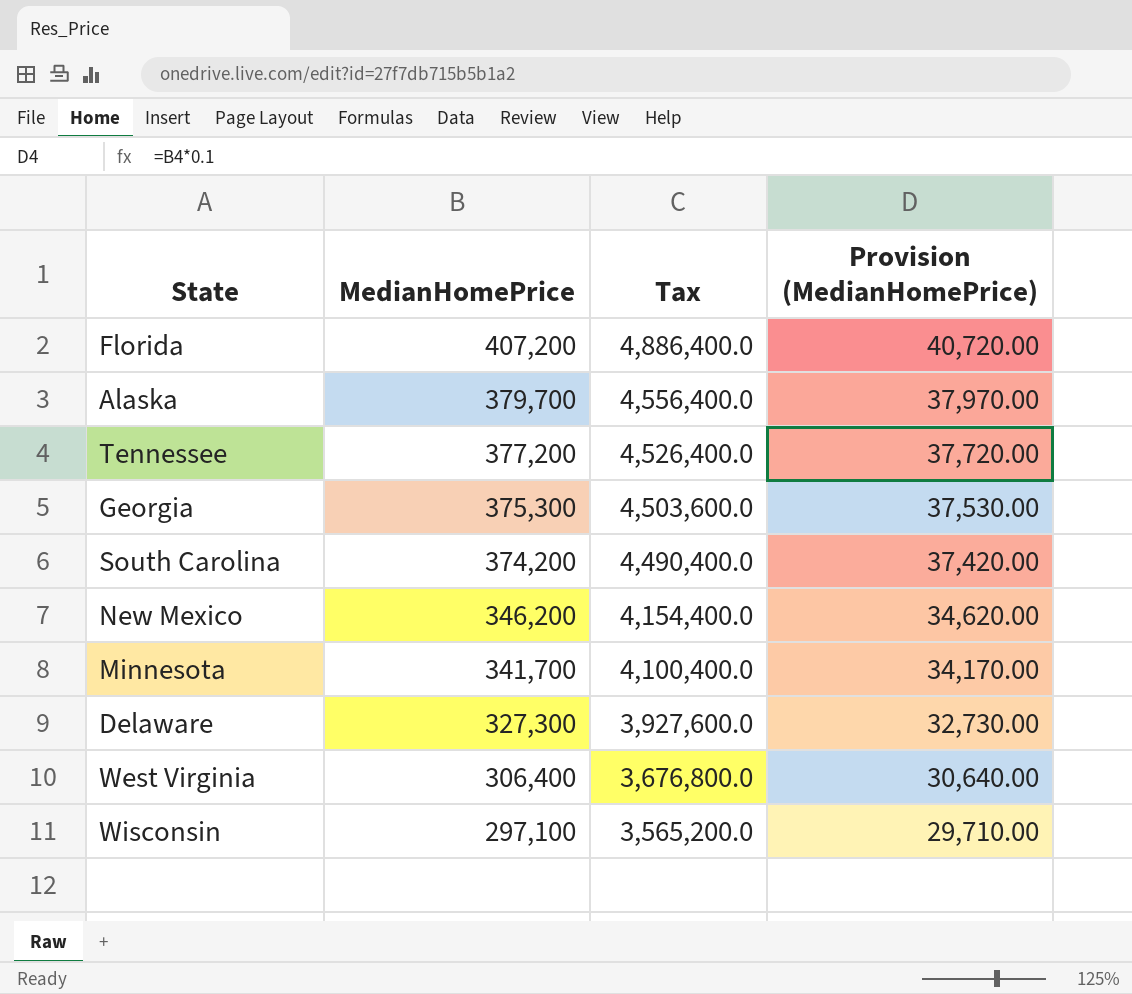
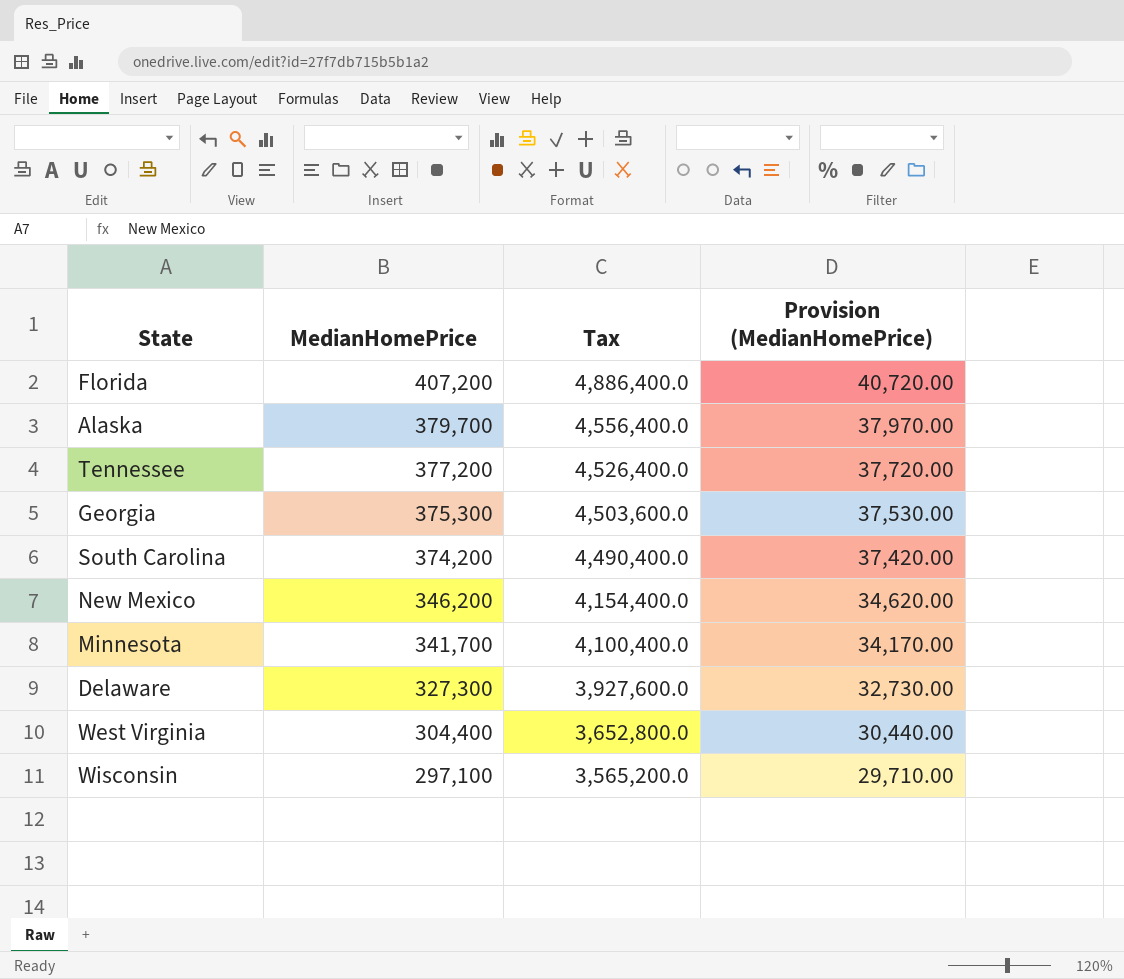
West Virginia | MedianHomePrice: 306,400 -> 304,400
West Virginia | Tax: 3,676,800.0 -> 3,652,800.0
West Virginia | Provision (MedianHomePrice): 30,640.00 -> 30,440.00

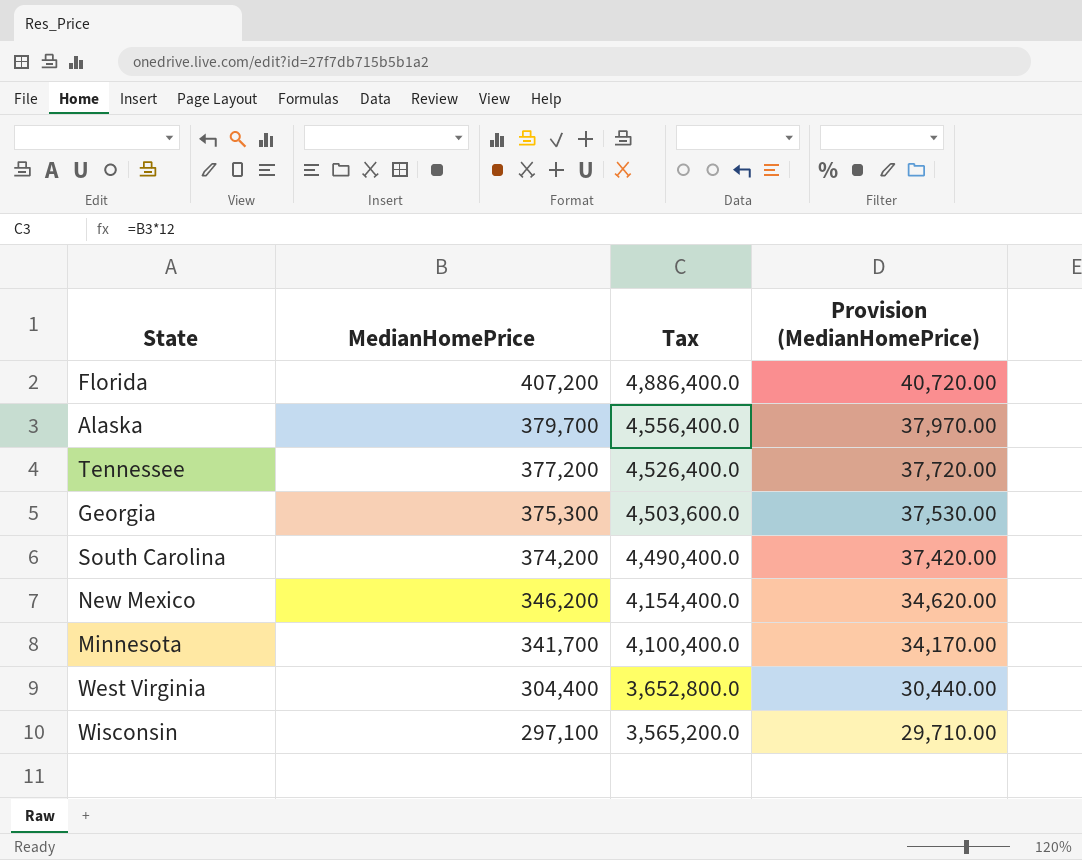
row Delaware: 327,300 | 3,927,600.0 | 32,730.00 -> none

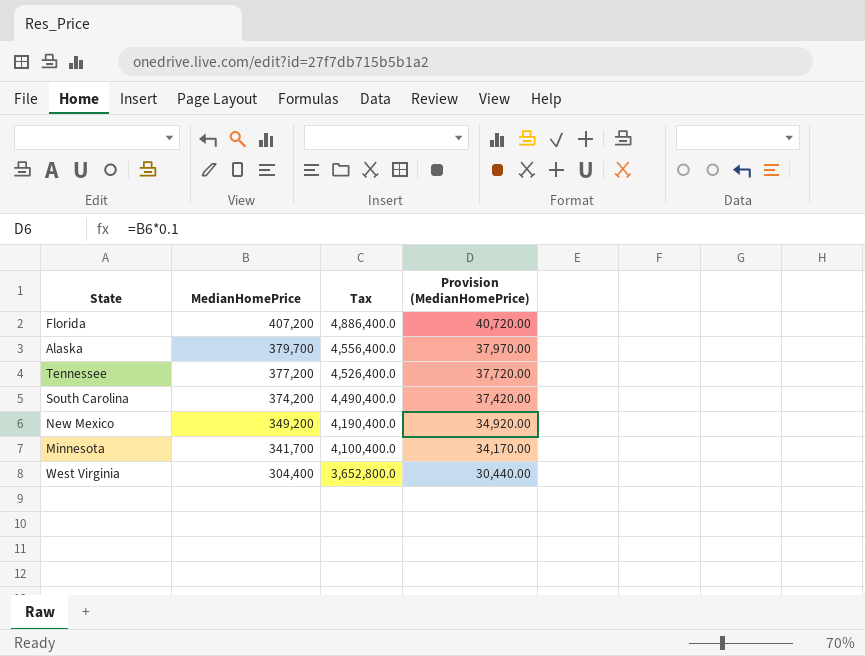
row Georgia: 375,300 | 4,503,600.0 | 37,530.00 -> none
row Wisconsin: 297,100 | 3,565,200.0 | 29,710.00 -> none
New Mexico | MedianHomePrice: 346,200 -> 349,200
New Mexico | Tax: 4,154,400.0 -> 4,190,400.0
New Mexico | Provision (MedianHomePrice): 34,620.00 -> 34,920.00

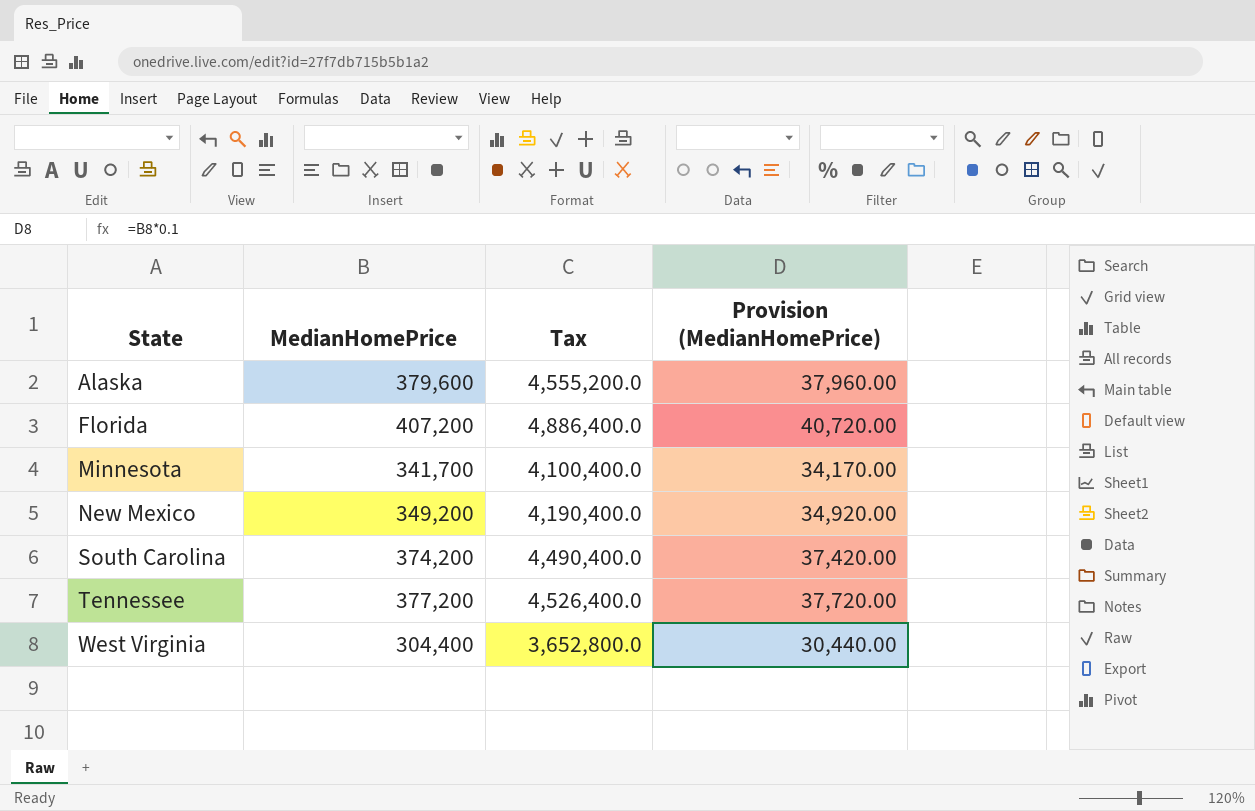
row order: MedianHomePrice descending -> State ascending
Alaska | MedianHomePrice: 379,700 -> 379,600
Alaska | Tax: 4,556,400.0 -> 4,555,200.0
Alaska | Provision (MedianHomePrice): 37,970.00 -> 37,960.00

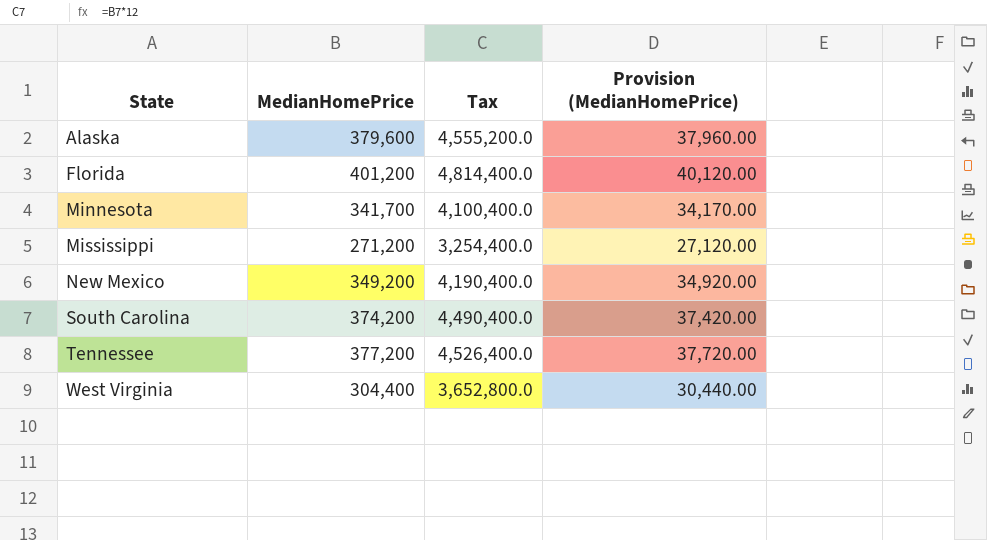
Florida | MedianHomePrice: 407,200 -> 401,200
Florida | Tax: 4,886,400.0 -> 4,814,400.0
Florida | Provision (MedianHomePrice): 40,720.00 -> 40,120.00
row Mississippi: none -> 271,200 | 3,254,400.0 | 27,120.00

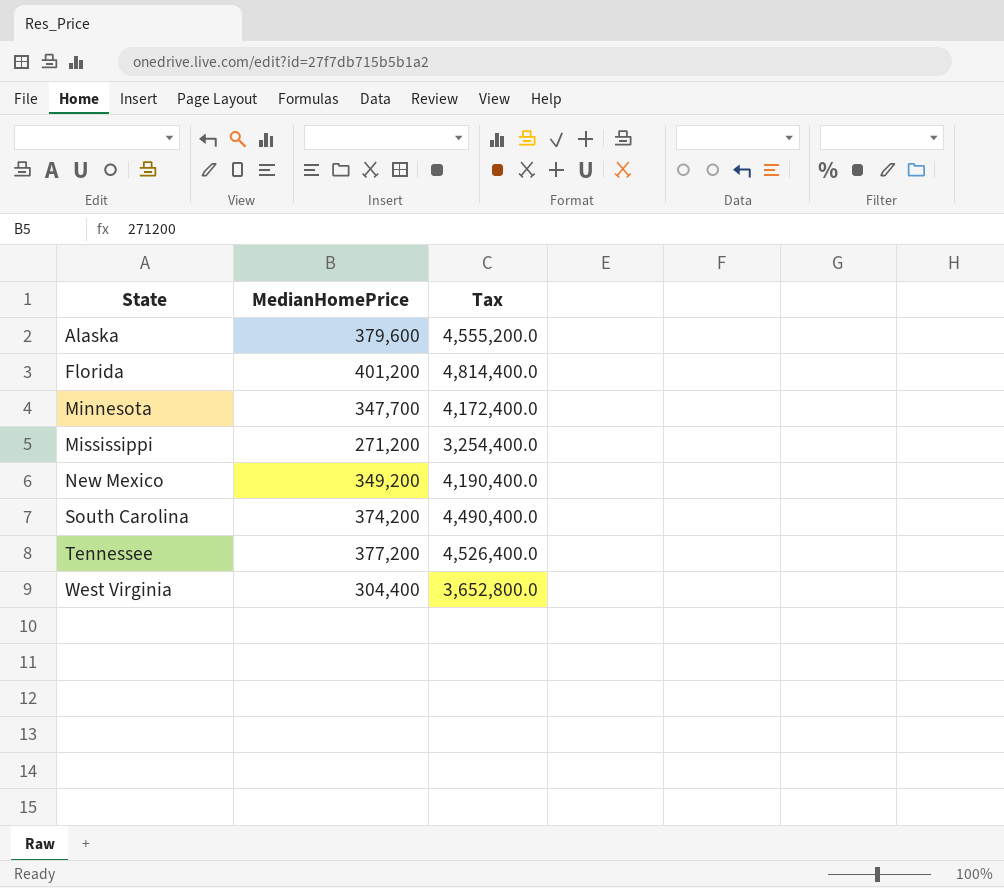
column Provision (MedianHomePrice) | formula: [MedianHomePrice] * 0.1 -> none
Minnesota | MedianHomePrice: 341,700 -> 347,700
Minnesota | Tax: 4,100,400.0 -> 4,172,400.0

